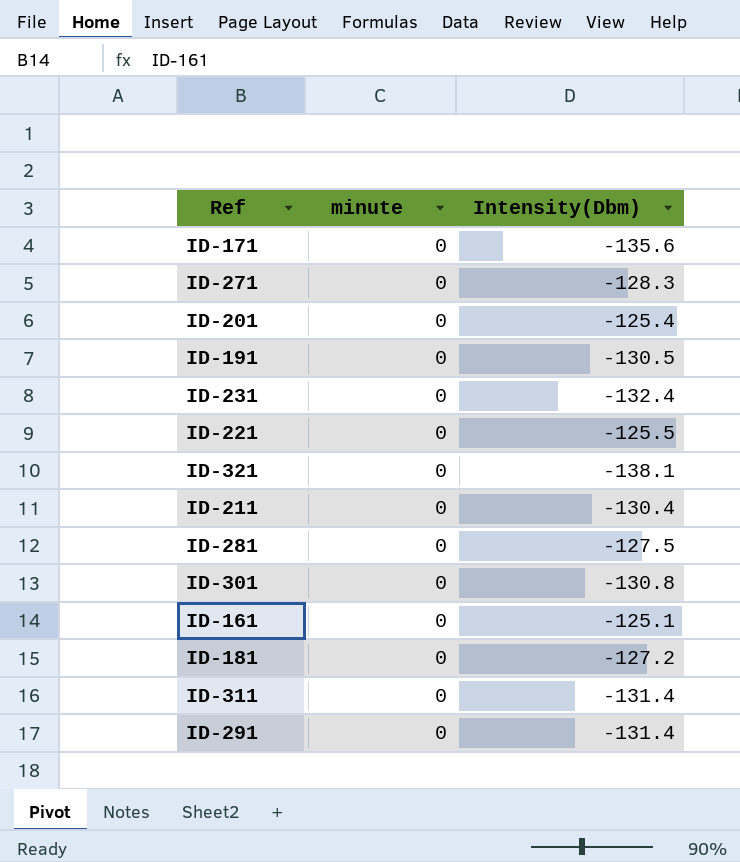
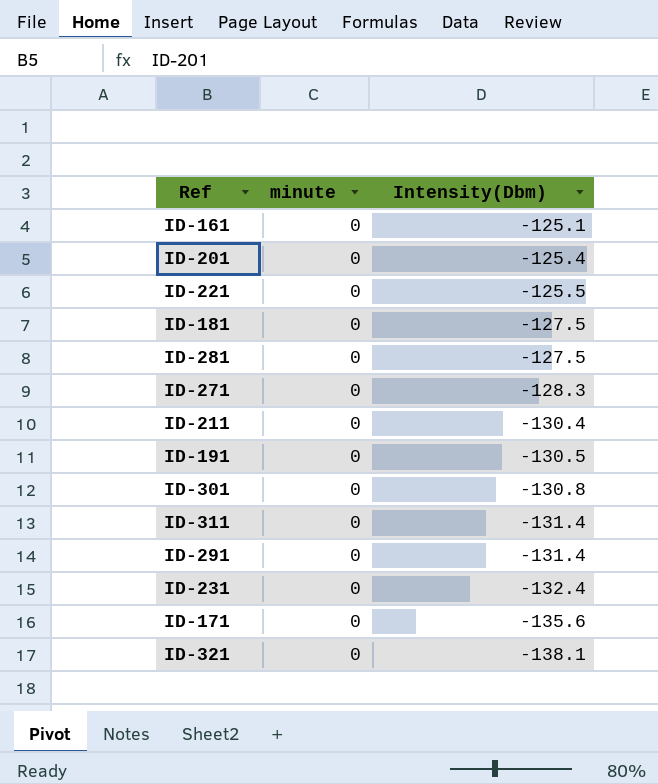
row order: none -> Intensity(Dbm) descending
ID-181 | Intensity(Dbm): -127.2 -> -127.5

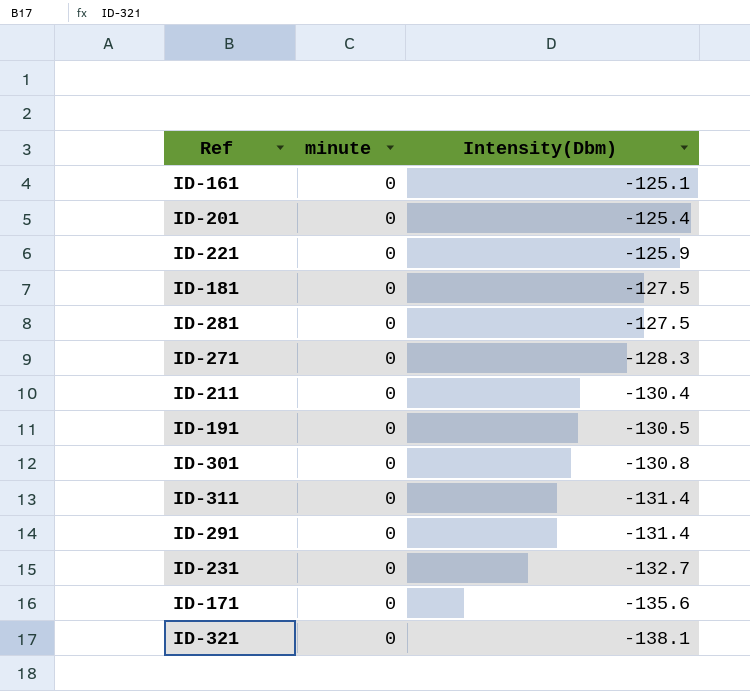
ID-221 | Intensity(Dbm): -125.5 -> -125.9
ID-231 | Intensity(Dbm): -132.4 -> -132.7

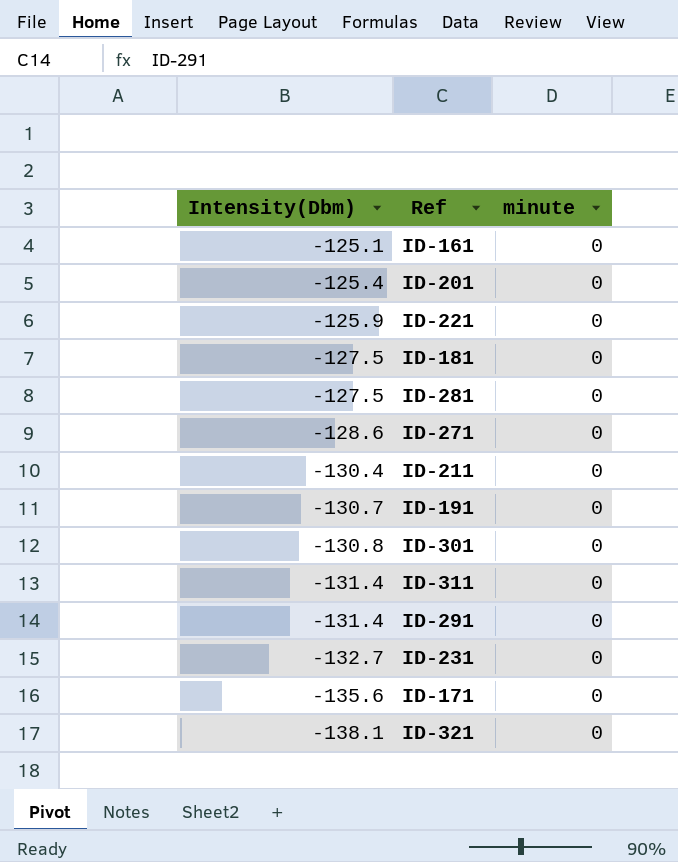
column Intensity(Dbm) | position: 3 -> 1
ID-271 | Intensity(Dbm): -128.3 -> -128.6
ID-191 | Intensity(Dbm): -130.5 -> -130.7

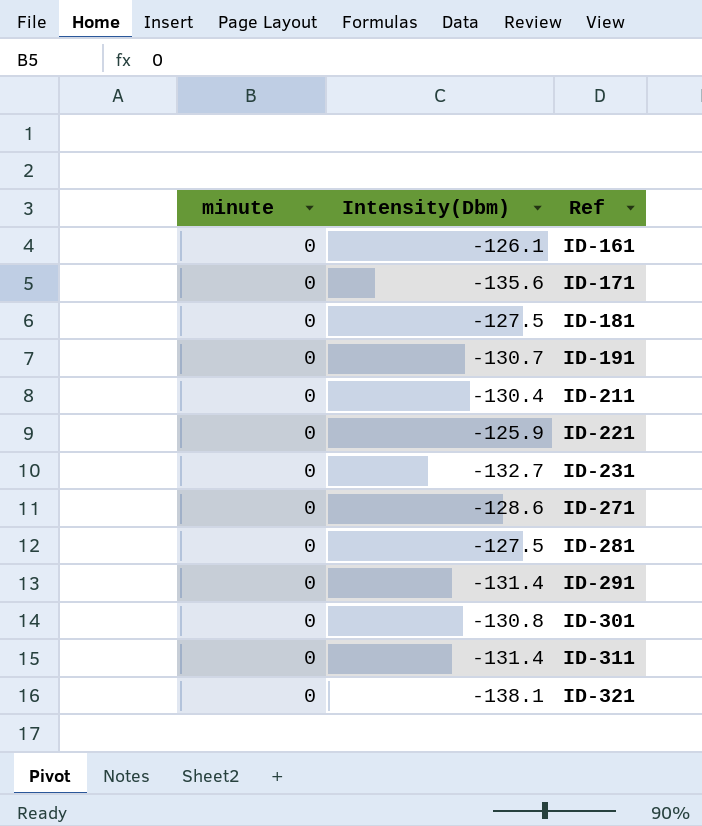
row order: Intensity(Dbm) descending -> Ref ascending
column minute | position: 3 -> 1
row ID-201: -125.4 | 0 -> none
ID-161 | Intensity(Dbm): -125.1 -> -126.1

